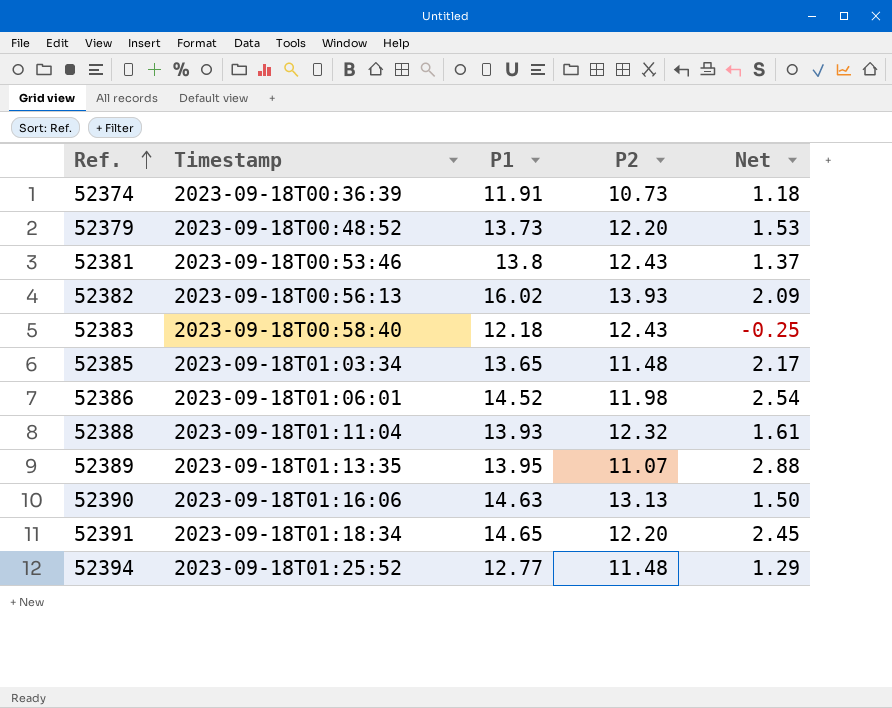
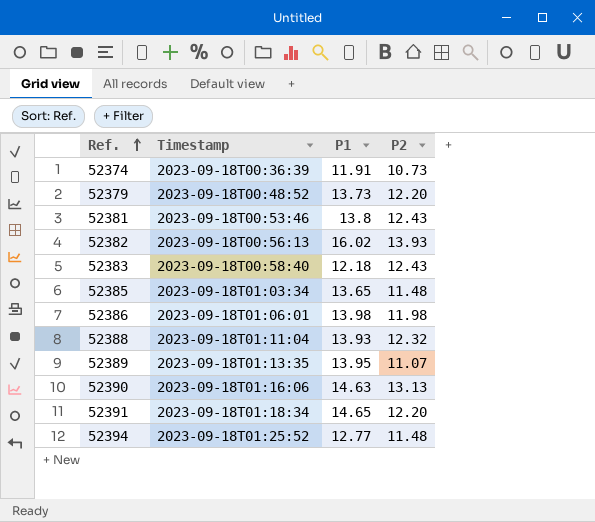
column Net | formula: [P1] - [P2] -> none
52386 | P1: 14.52 -> 13.98

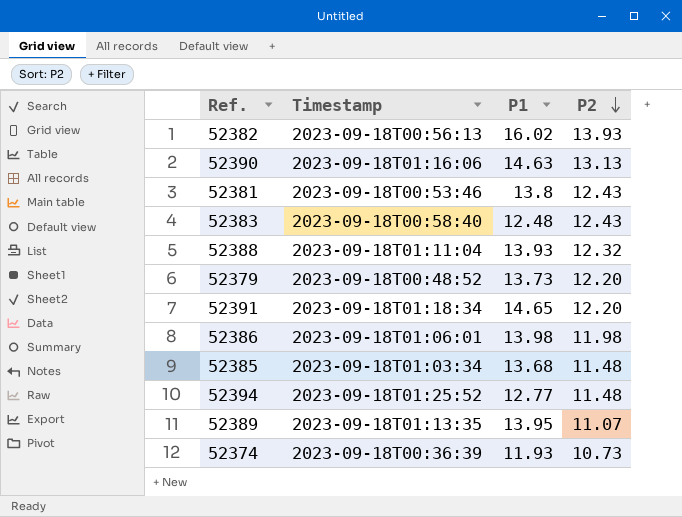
row order: Ref. ascending -> P2 descending
52383 | P1: 12.18 -> 12.48
52385 | P1: 13.65 -> 13.68
52374 | P1: 11.91 -> 11.93

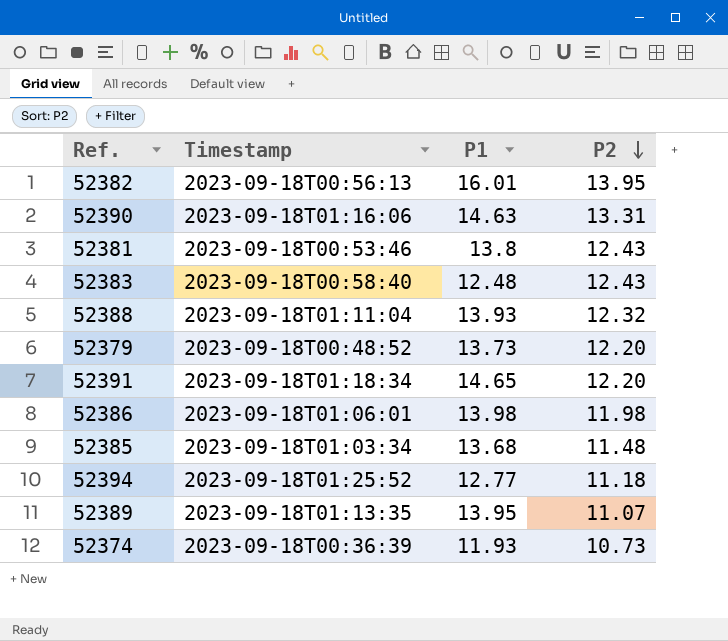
52382 | P1: 16.02 -> 16.01
52382 | P2: 13.93 -> 13.95
52390 | P2: 13.13 -> 13.31
52394 | P2: 11.48 -> 11.18

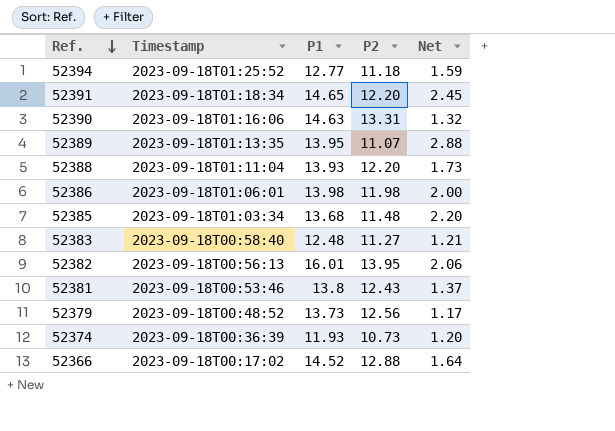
row order: P2 descending -> Ref. descending
column Net | formula: none -> [P1] - [P2]
52388 | P2: 12.32 -> 12.20
52383 | P2: 12.43 -> 11.27
52379 | P2: 12.20 -> 12.56
row 52366: none -> 2023-09-18T00:17:02 | 14.52 | 12.88 | 1.64

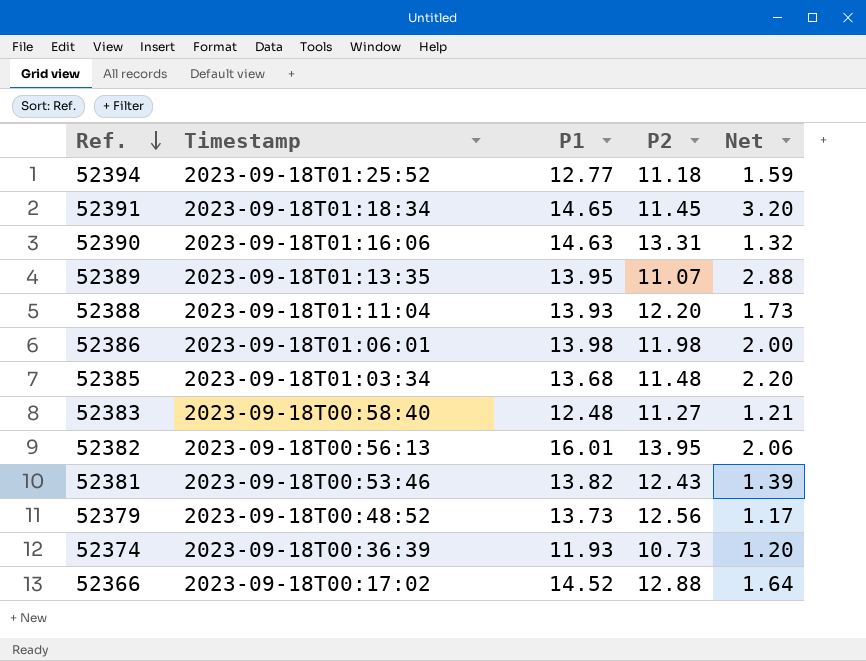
52391 | P2: 12.20 -> 11.45
52391 | Net: 2.45 -> 3.20
52381 | P1: 13.8 -> 13.82
52381 | Net: 1.37 -> 1.39

